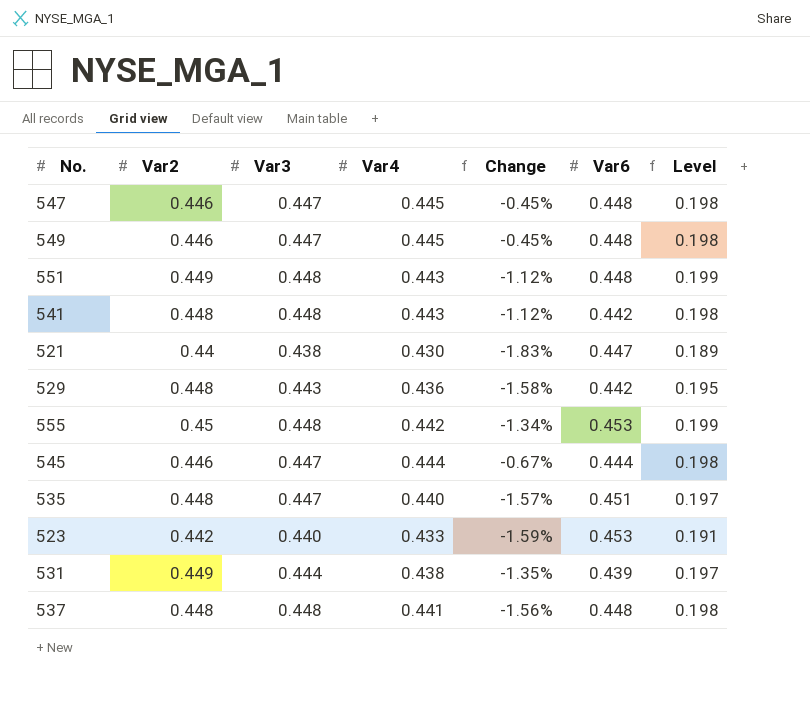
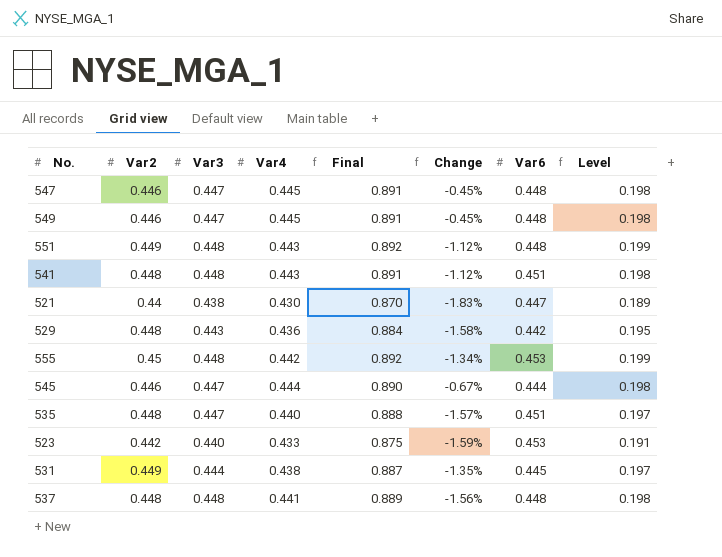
column Final | formula: none -> [Var2] + [Var4]
541 | Var6: 0.442 -> 0.451
531 | Var6: 0.439 -> 0.445

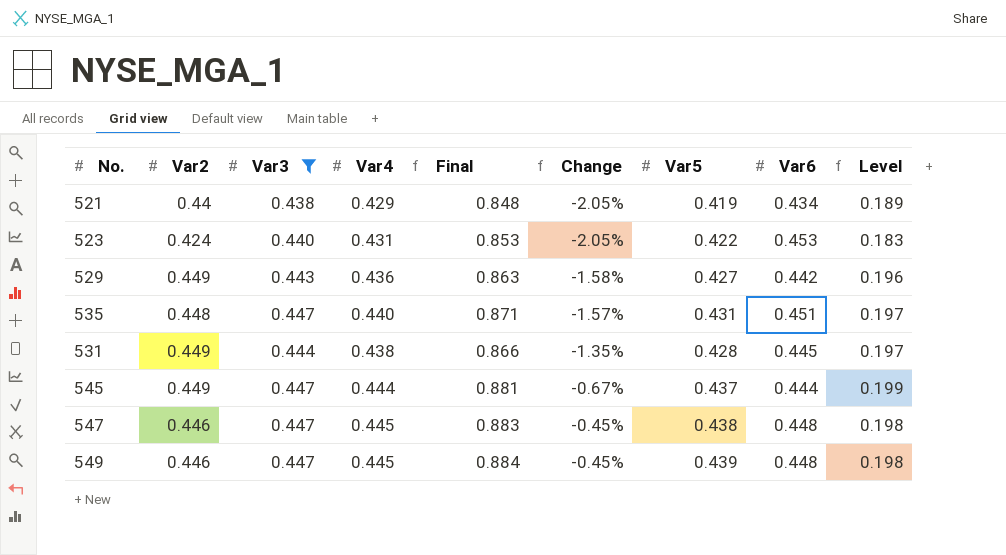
filter: none -> Var3 != 0.448
row order: none -> Change ascending
column Final | formula: [Var2] + [Var4] -> [Var4] + [Var5]
column Var5 | position: none -> 7
521 | Var4: 0.430 -> 0.429
521 | Change: -1.83% -> -2.05%
521 | Var6: 0.447 -> 0.434
523 | Var2: 0.442 -> 0.424
523 | Var4: 0.433 -> 0.431
523 | Change: -1.59% -> -2.05%
523 | Level: 0.191 -> 0.183
529 | Var2: 0.448 -> 0.449
529 | Level: 0.195 -> 0.196
545 | Var2: 0.446 -> 0.449
545 | Level: 0.198 -> 0.199

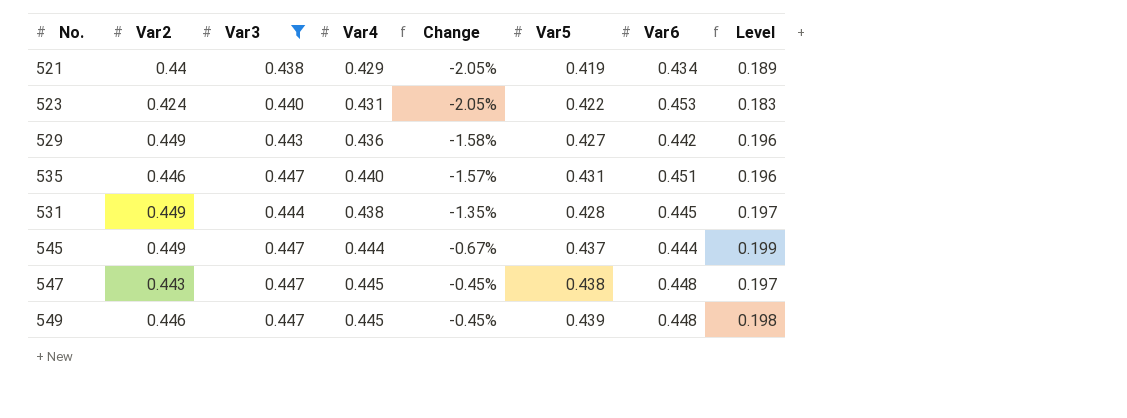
column Final | formula: [Var4] + [Var5] -> none
535 | Var2: 0.448 -> 0.446
535 | Level: 0.197 -> 0.196
547 | Var2: 0.446 -> 0.443
547 | Level: 0.198 -> 0.197

